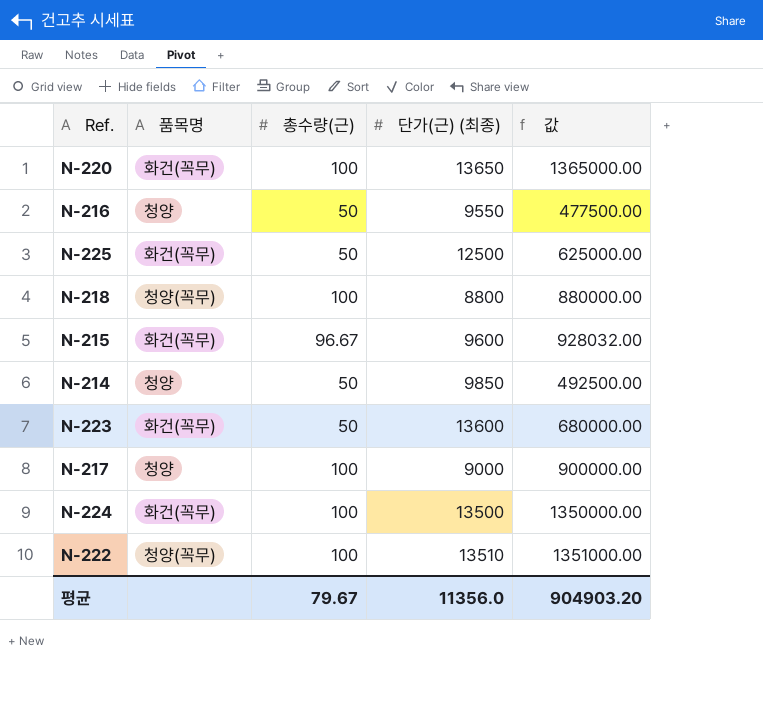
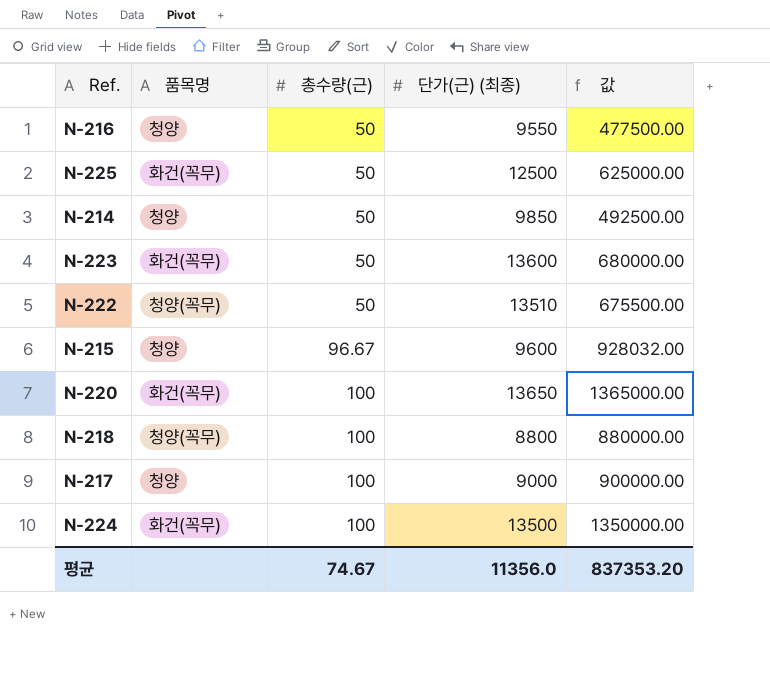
row order: none -> 총수량(근) ascending
N-222 | 총수량(근): 100 -> 50
N-222 | 값: 1351000.00 -> 675500.00
N-215 | 품목명: 화건(꼭무) -> 청양
평균 | 총수량(근): 79.67 -> 74.67
평균 | 값: 904903.20 -> 837353.20

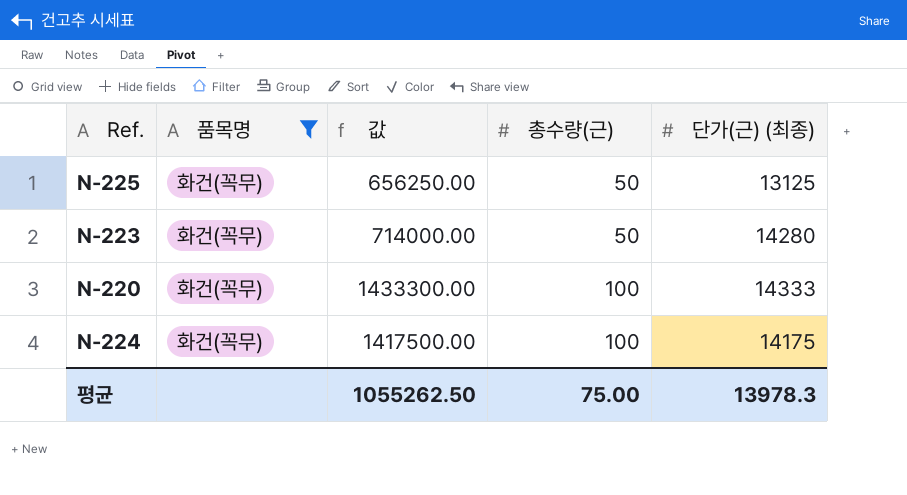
filter: none -> 품목명 = 화건(꼭무)
column 값 | position: 5 -> 3
N-225 | 값: 625000.00 -> 656250.00
N-225 | 단가(근) (최종): 12500 -> 13125
N-223 | 값: 680000.00 -> 714000.00
N-223 | 단가(근) (최종): 13600 -> 14280
N-220 | 값: 1365000.00 -> 1433300.00
N-220 | 단가(근) (최종): 13650 -> 14333
N-224 | 값: 1350000.00 -> 1417500.00
N-224 | 단가(근) (최종): 13500 -> 14175
평균 | 값: 837353.20 -> 1055262.50
평균 | 총수량(근): 74.67 -> 75.00
평균 | 단가(근) (최종): 11356.0 -> 13978.3

